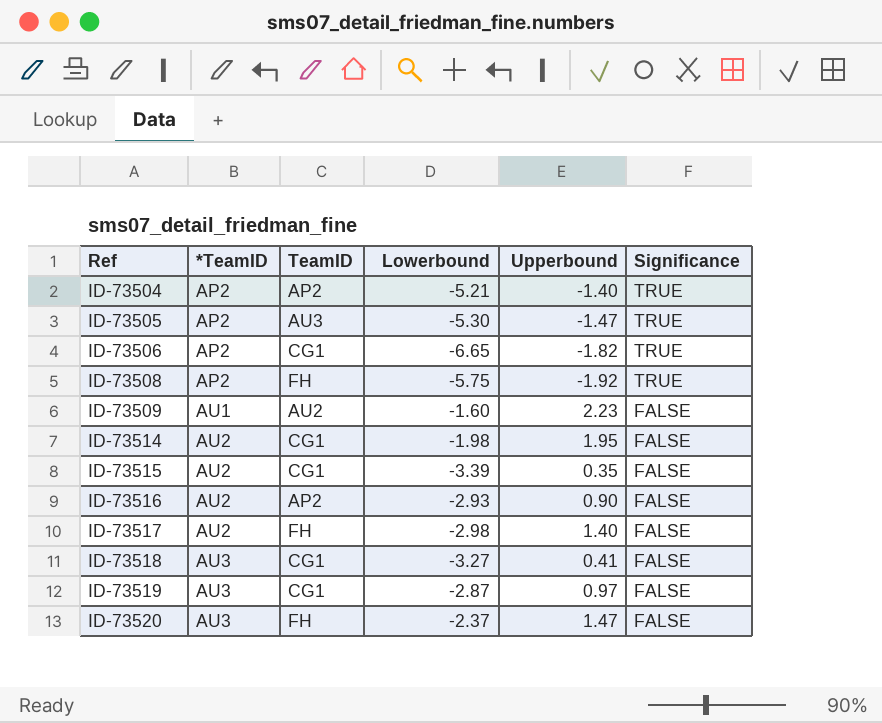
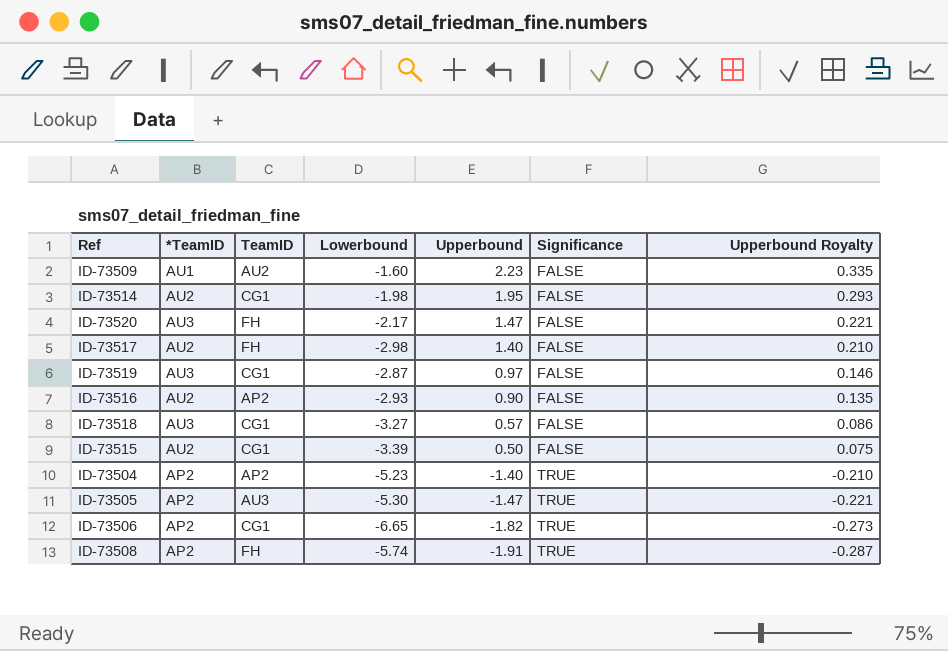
row order: Ref ascending -> Upperbound descending
column Upperbound Royalty | formula: none -> [Upperbound] * 0.15
ID-73520 | Lowerbound: -2.37 -> -2.17
ID-73518 | Upperbound: 0.41 -> 0.57
ID-73515 | Upperbound: 0.35 -> 0.50
ID-73504 | Lowerbound: -5.21 -> -5.23
ID-73508 | Lowerbound: -5.75 -> -5.74
ID-73508 | Upperbound: -1.92 -> -1.91

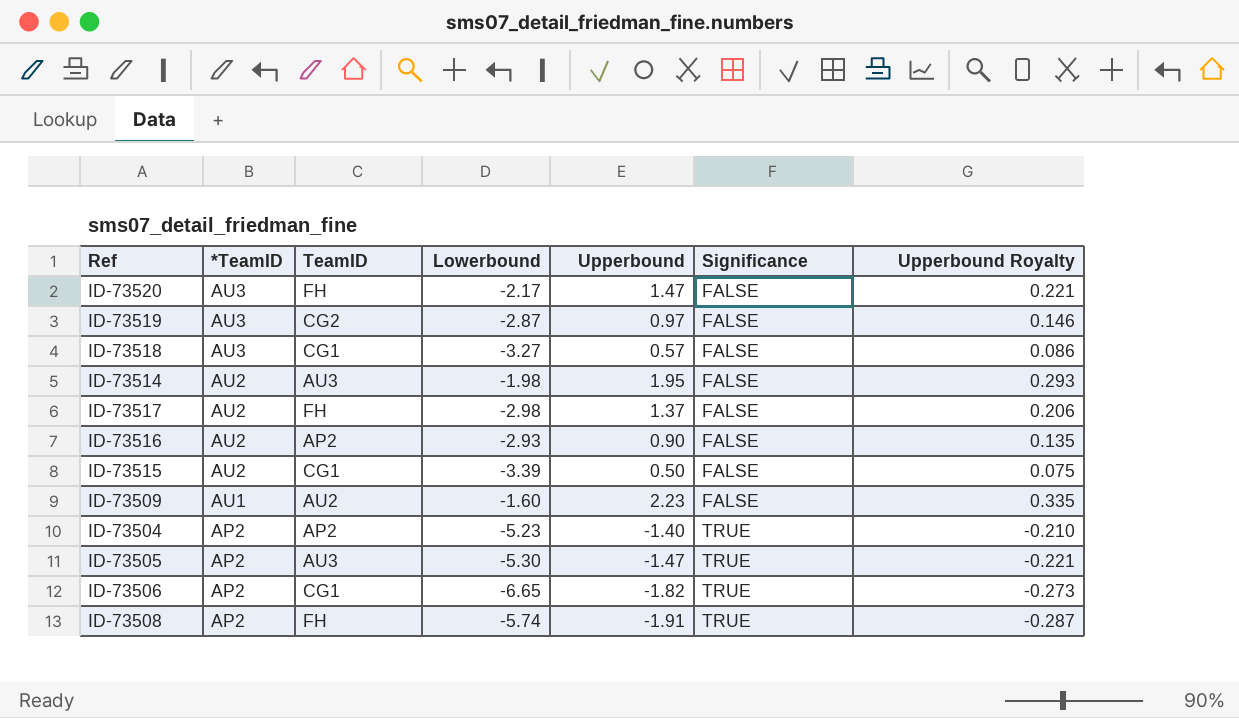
row order: Upperbound descending -> *TeamID descending
ID-73519 | TeamID: CG1 -> CG2
ID-73514 | TeamID: CG1 -> AU3
ID-73517 | Upperbound: 1.40 -> 1.37
ID-73517 | Upperbound Royalty: 0.210 -> 0.206

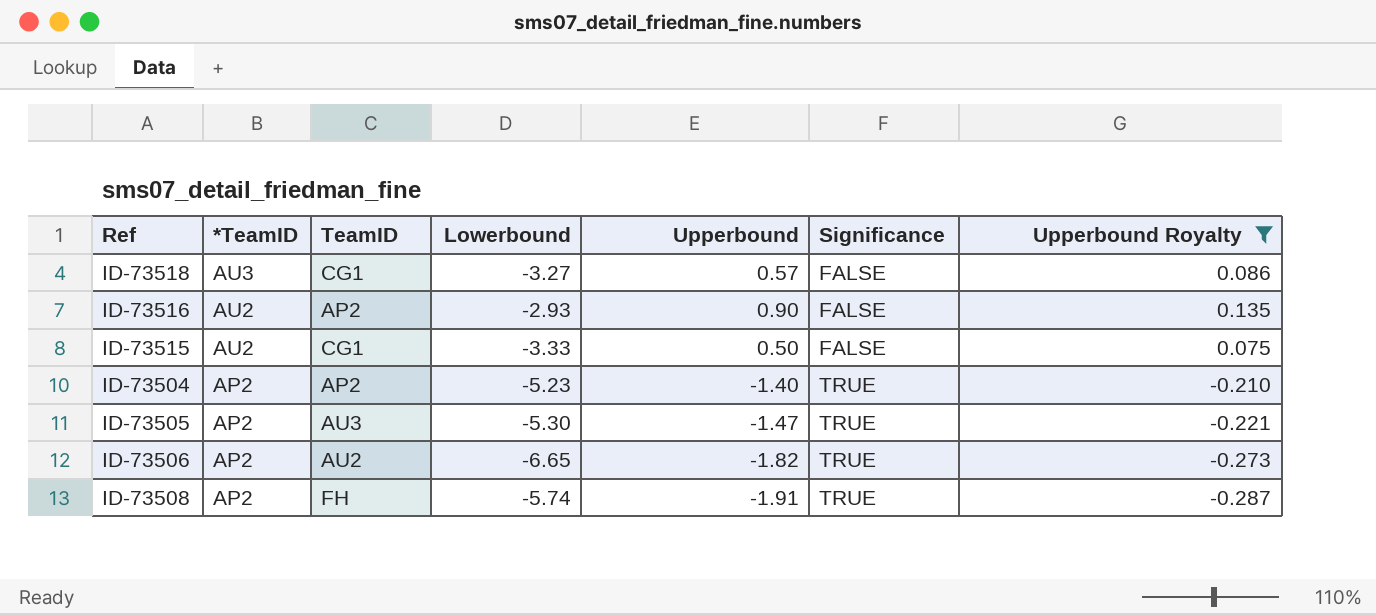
filter: none -> Upperbound Royalty <= 0.135
ID-73515 | Lowerbound: -3.39 -> -3.33
ID-73506 | TeamID: CG1 -> AU2

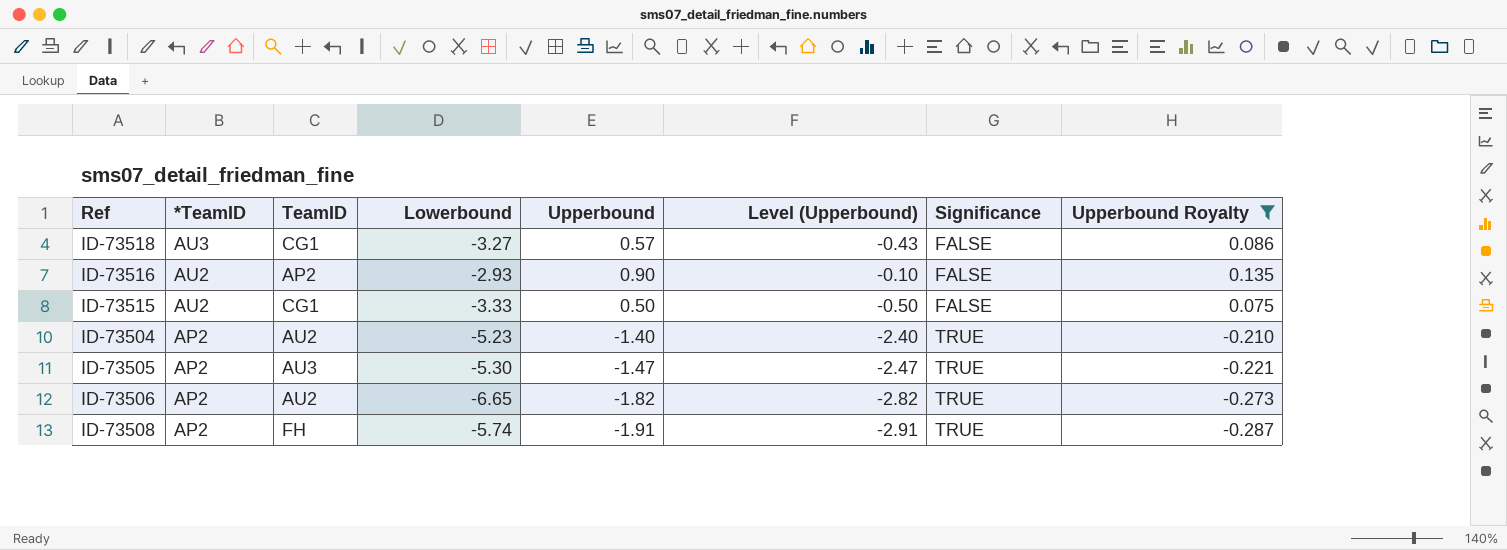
column Level (Upperbound) | formula: none -> [Upperbound] - 1
ID-73504 | TeamID: AP2 -> AU2

